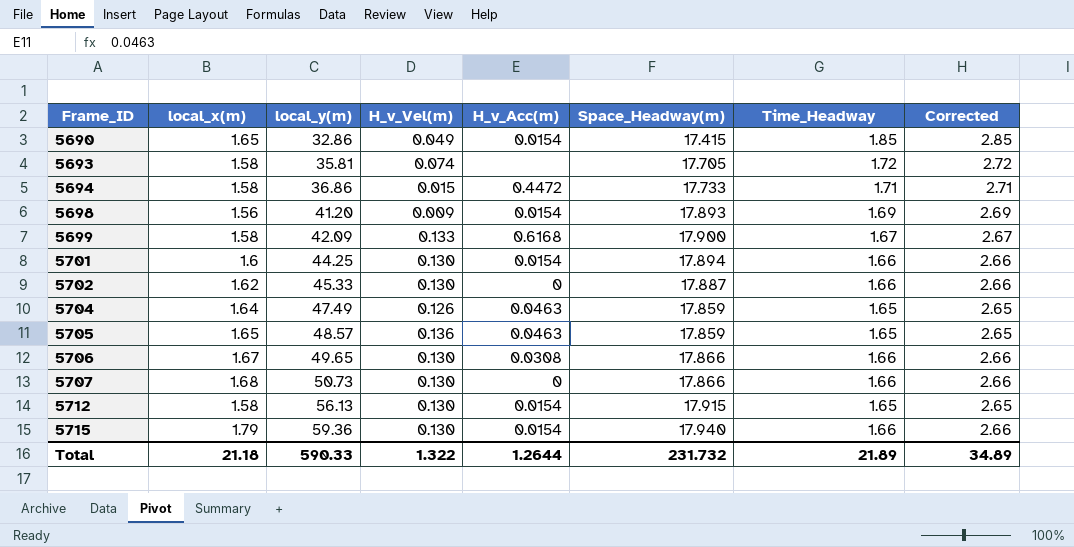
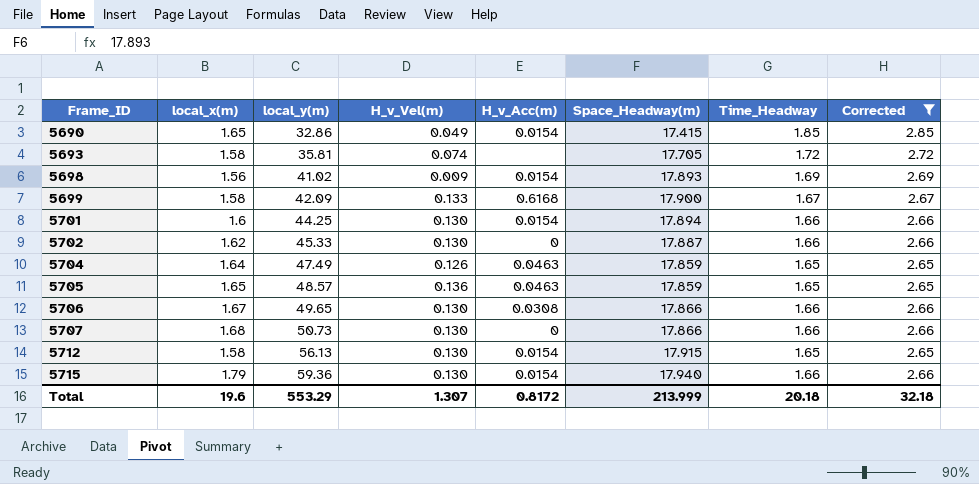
filter: none -> Corrected != 2.71
5698 | local_y(m): 41.20 -> 41.02
Total | local_x(m): 21.18 -> 19.6
Total | local_y(m): 590.33 -> 553.29
Total | H_v_Vel(m): 1.322 -> 1.307
Total | H_v_Acc(m): 1.2644 -> 0.8172
Total | Space_Headway(m): 231.732 -> 213.999
Total | Time_Headway: 21.89 -> 20.18
Total | Corrected: 34.89 -> 32.18

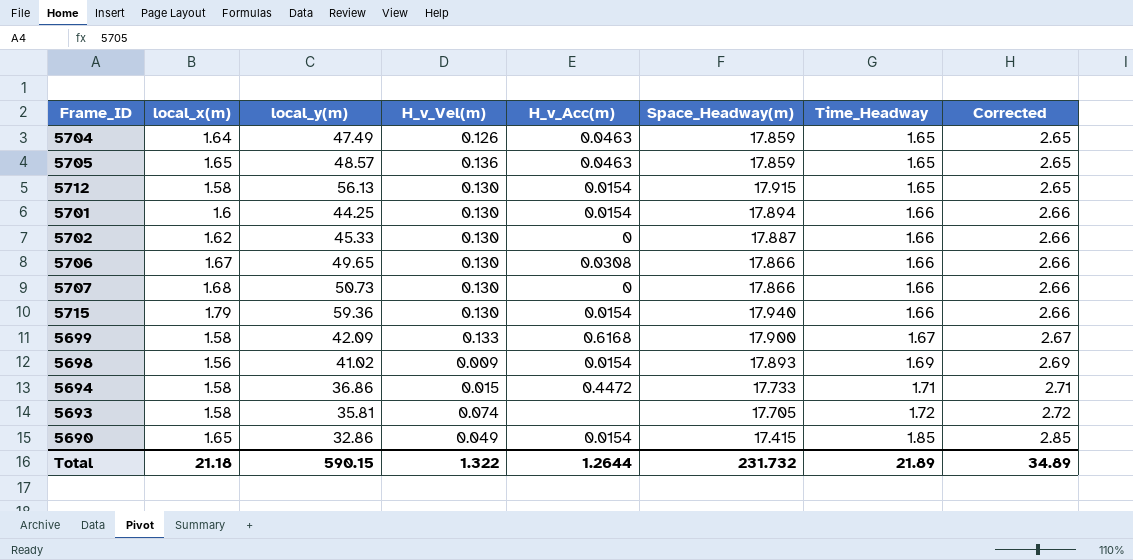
filter: Corrected != 2.71 -> none
row order: Frame_ID ascending -> Time_Headway ascending
Total | local_x(m): 19.6 -> 21.18
Total | local_y(m): 553.29 -> 590.15
Total | H_v_Vel(m): 1.307 -> 1.322
Total | H_v_Acc(m): 0.8172 -> 1.2644
Total | Space_Headway(m): 213.999 -> 231.732
Total | Time_Headway: 20.18 -> 21.89
Total | Corrected: 32.18 -> 34.89

